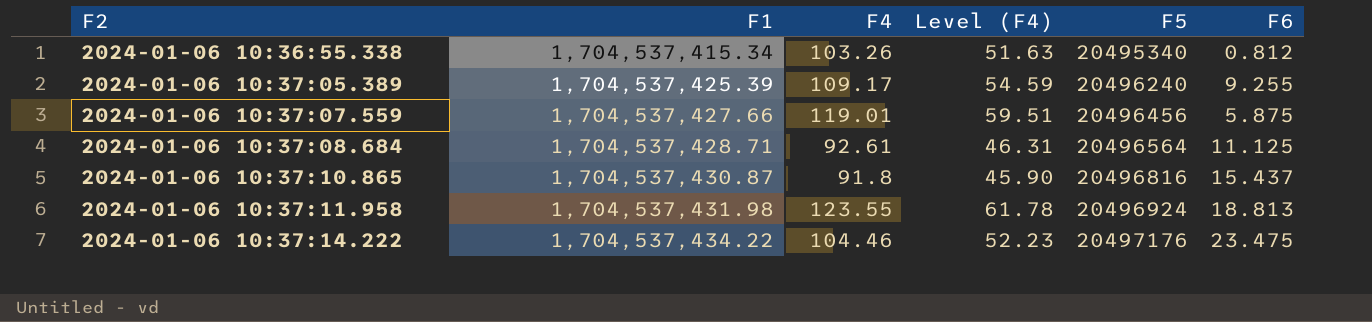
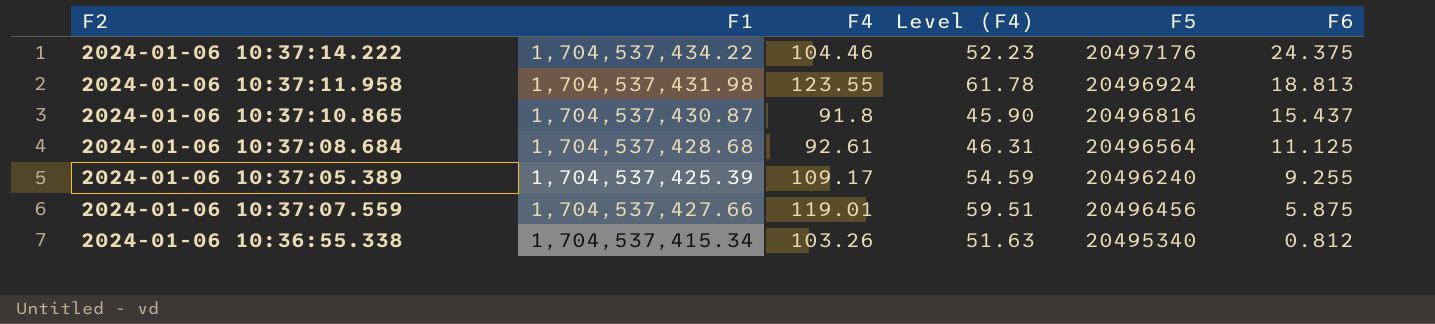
row order: F2 ascending -> F6 descending
2024-01-06 10:37:14.222 | F6: 23.475 -> 24.375
2024-01-06 10:37:08.684 | F1: 1,704,537,428.71 -> 1,704,537,428.68

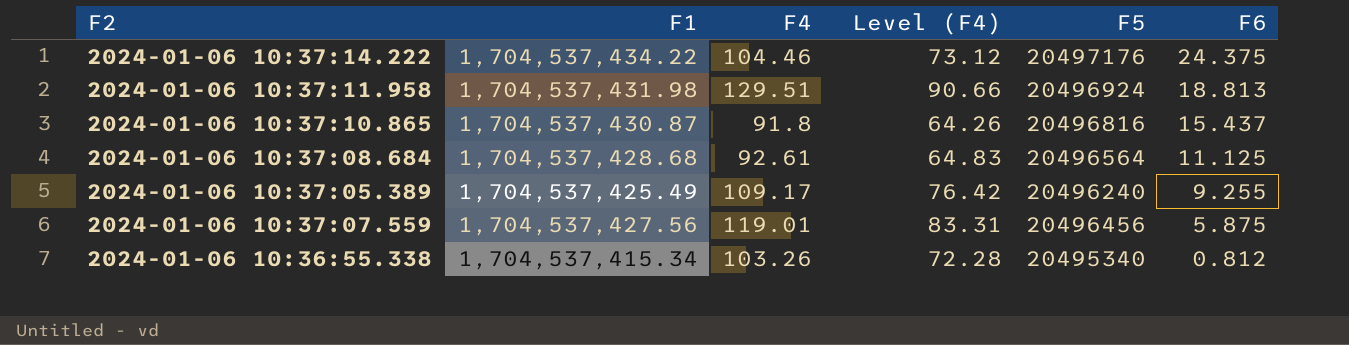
column Level (F4) | formula: [F4] * 0.5 -> [F4] * 0.7
2024-01-06 10:37:11.958 | F4: 123.55 -> 129.51
2024-01-06 10:37:05.389 | F1: 1,704,537,425.39 -> 1,704,537,425.49
2024-01-06 10:37:07.559 | F1: 1,704,537,427.66 -> 1,704,537,427.56

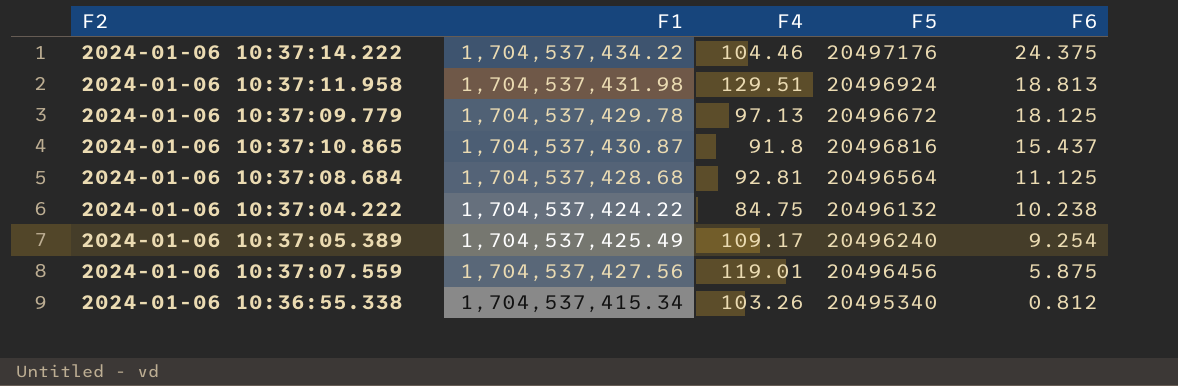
column Level (F4) | formula: [F4] * 0.7 -> none
row 2024-01-06 10:37:09.779: none -> 1,704,537,429.78 | 97.13 | 20496672 | 18.125
2024-01-06 10:37:08.684 | F4: 92.61 -> 92.81
row 2024-01-06 10:37:04.222: none -> 1,704,537,424.22 | 84.75 | 20496132 | 10.238
2024-01-06 10:37:05.389 | F6: 9.255 -> 9.254

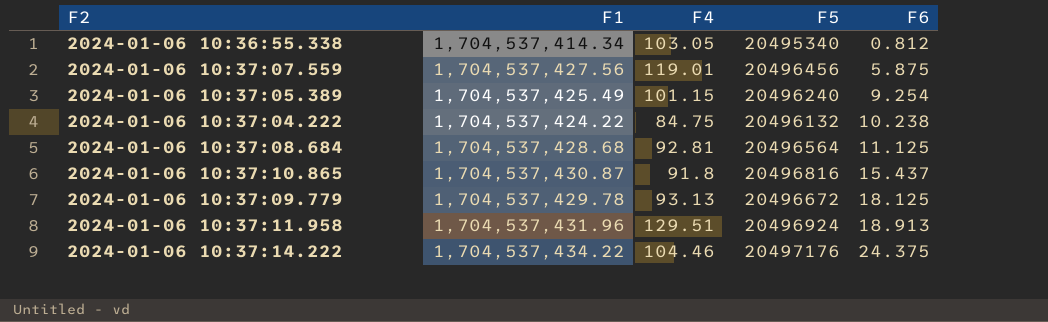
row order: F6 descending -> F6 ascending
2024-01-06 10:36:55.338 | F1: 1,704,537,415.34 -> 1,704,537,414.34
2024-01-06 10:36:55.338 | F4: 103.26 -> 103.05
2024-01-06 10:37:05.389 | F4: 109.17 -> 101.15
2024-01-06 10:37:09.779 | F4: 97.13 -> 93.13
2024-01-06 10:37:11.958 | F1: 1,704,537,431.98 -> 1,704,537,431.96
2024-01-06 10:37:11.958 | F6: 18.813 -> 18.913

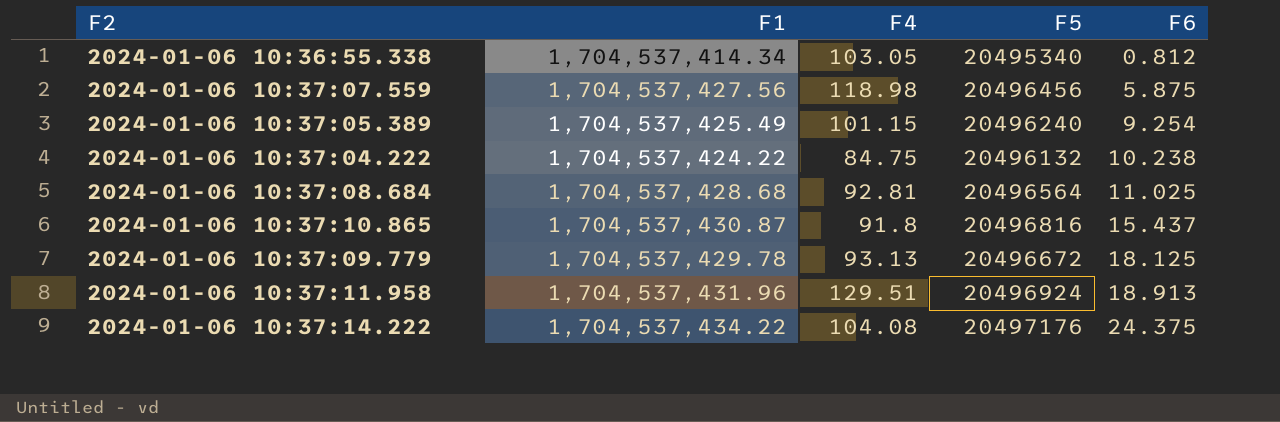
2024-01-06 10:37:07.559 | F4: 119.01 -> 118.98
2024-01-06 10:37:08.684 | F6: 11.125 -> 11.025
2024-01-06 10:37:14.222 | F4: 104.46 -> 104.08

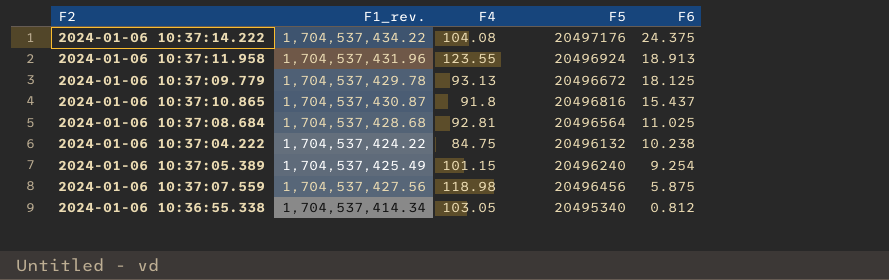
row order: F6 ascending -> F6 descending
column name: F1 -> F1_rev.
2024-01-06 10:37:11.958 | F4: 129.51 -> 123.55

